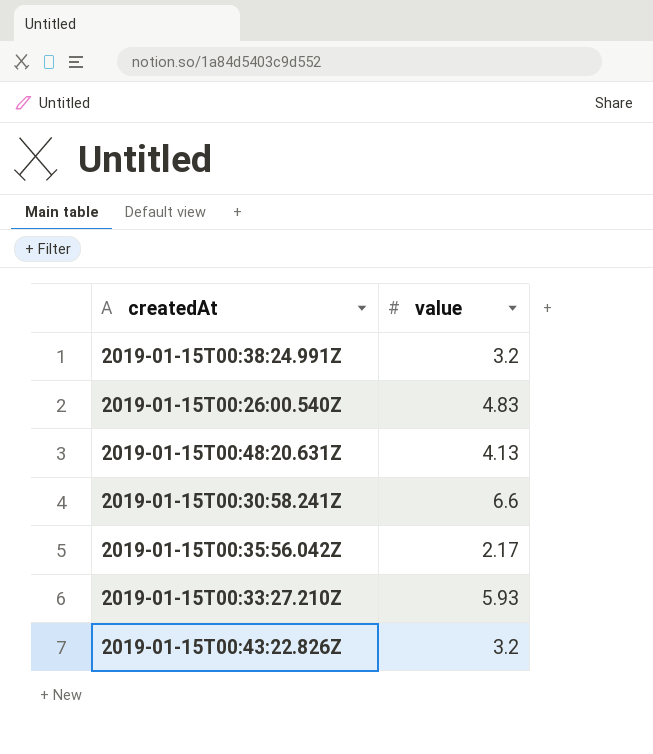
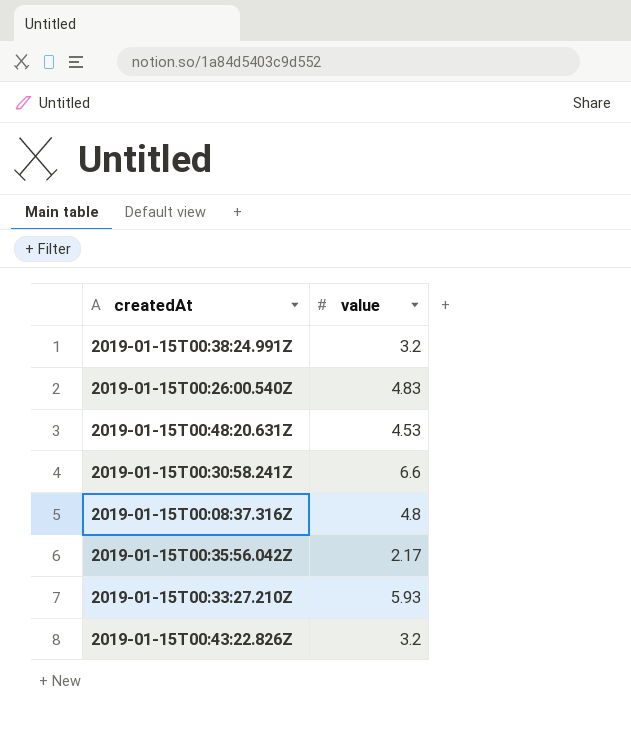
2019-01-15T00:48:20.631Z | value: 4.13 -> 4.53
row 2019-01-15T00:08:37.316Z: none -> 4.8

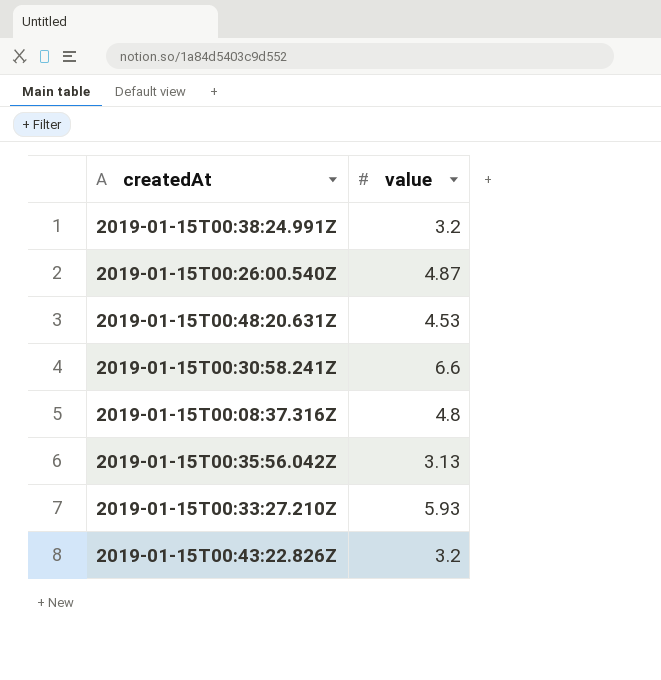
2019-01-15T00:26:00.540Z | value: 4.83 -> 4.87
2019-01-15T00:35:56.042Z | value: 2.17 -> 3.13

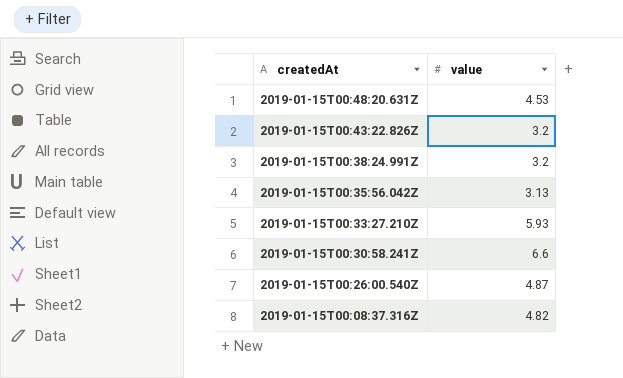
row order: none -> createdAt descending
2019-01-15T00:08:37.316Z | value: 4.8 -> 4.82

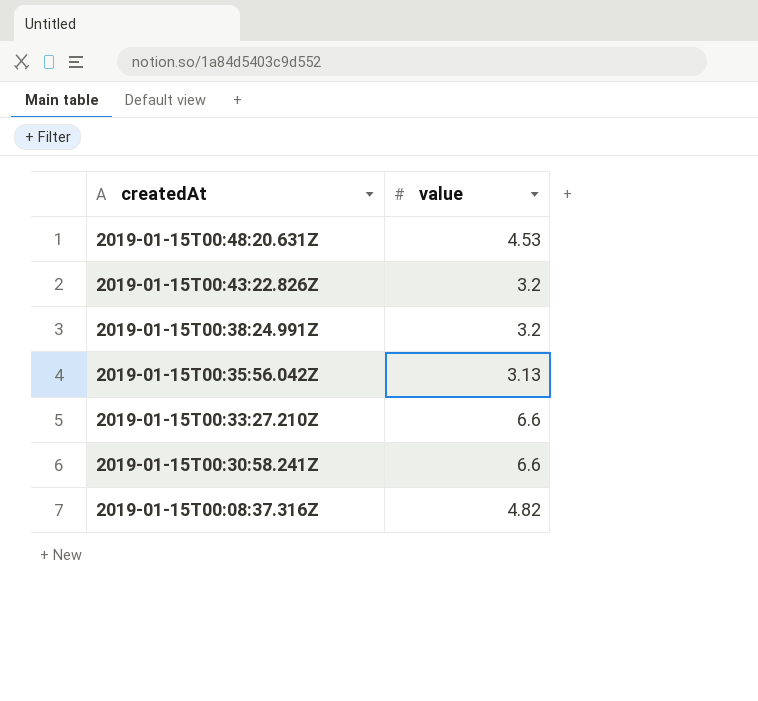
row 2019-01-15T00:26:00.540Z: 4.87 -> none
2019-01-15T00:33:27.210Z | value: 5.93 -> 6.6

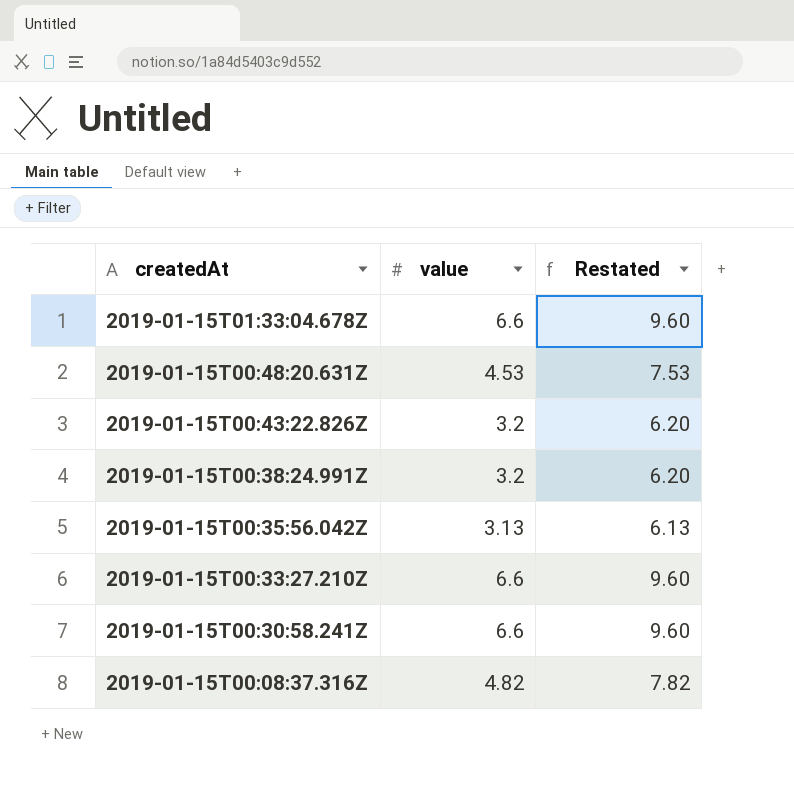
column Restated | formula: none -> [value] + 3
row 2019-01-15T01:33:04.678Z: none -> 6.6 | 9.60

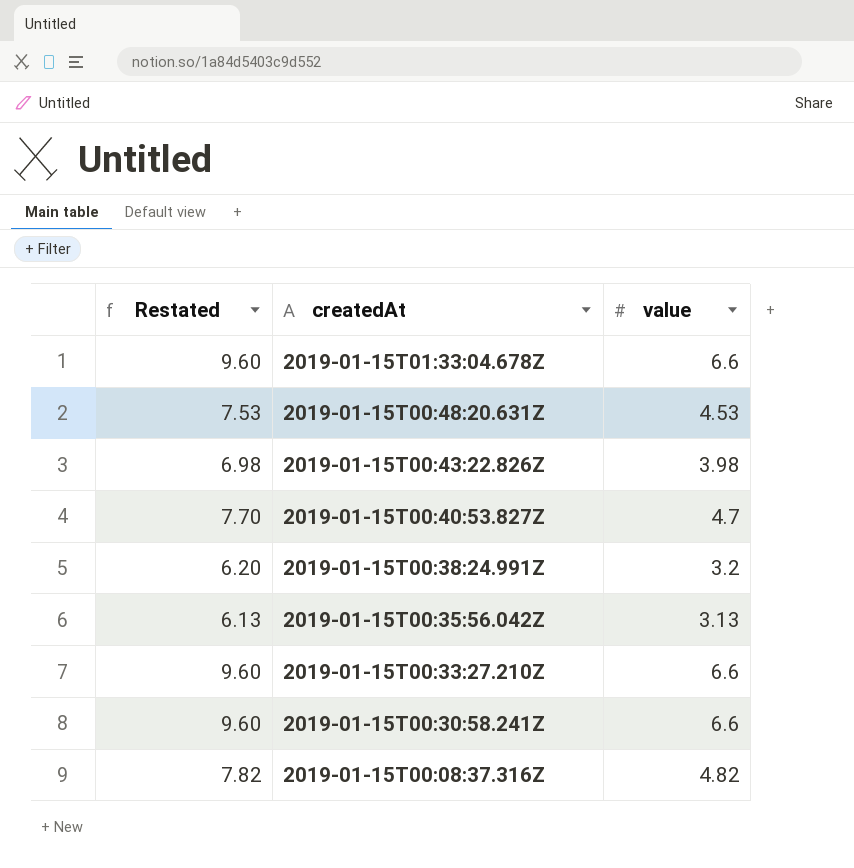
column Restated | position: 3 -> 1
2019-01-15T00:43:22.826Z | Restated: 6.20 -> 6.98
2019-01-15T00:43:22.826Z | value: 3.2 -> 3.98
row 2019-01-15T00:40:53.827Z: none -> 7.70 | 4.7

